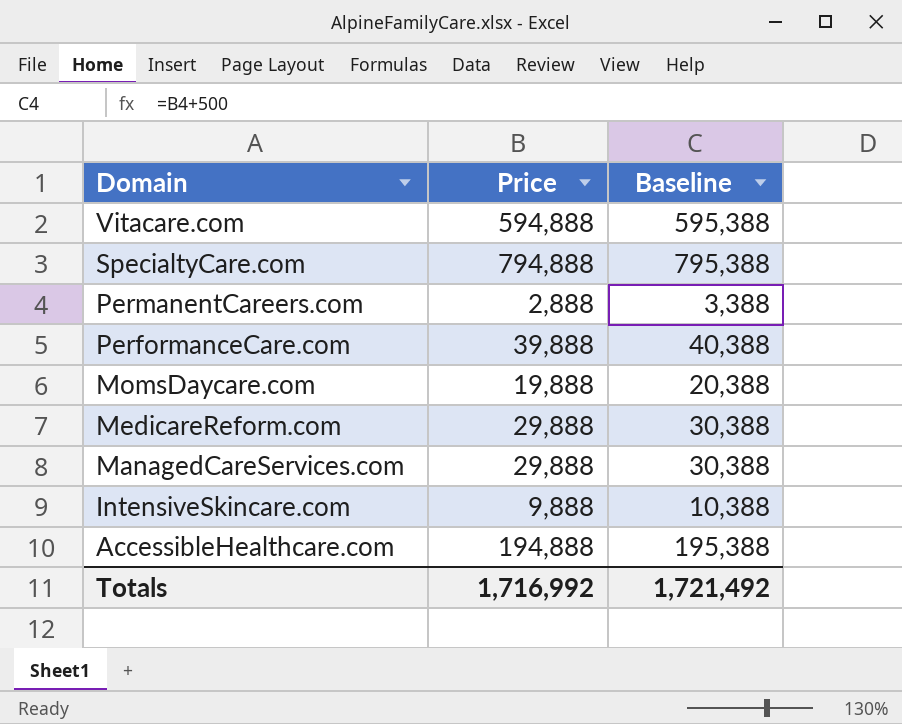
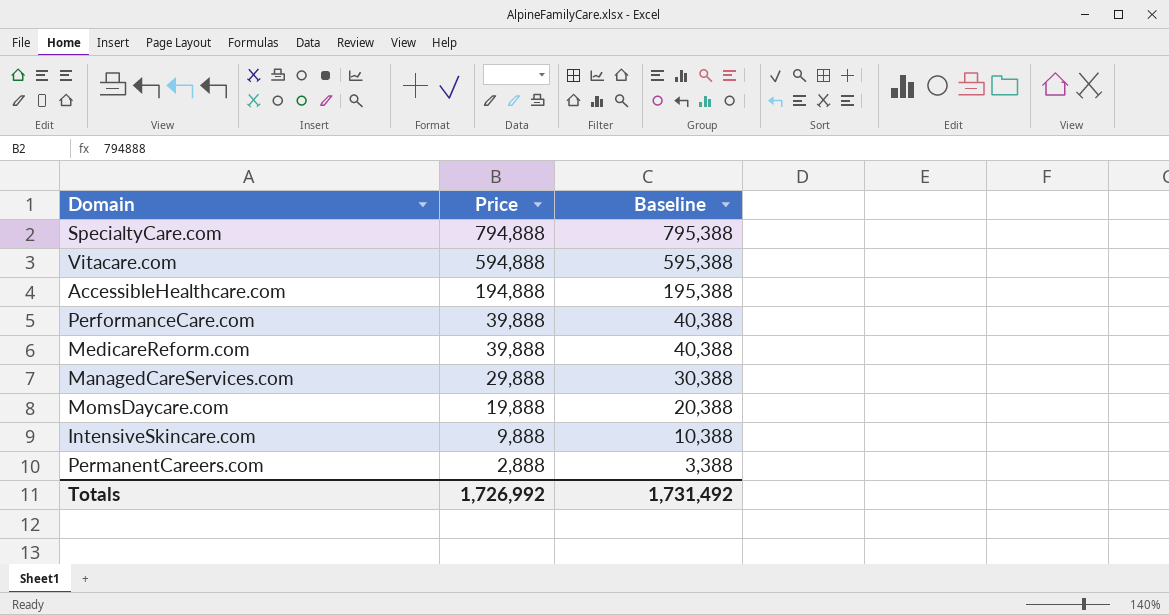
row order: Domain descending -> Price descending
MedicareReform.com | Price: 29,888 -> 39,888
MedicareReform.com | Baseline: 30,388 -> 40,388
Totals | Price: 1,716,992 -> 1,726,992
Totals | Baseline: 1,721,492 -> 1,731,492

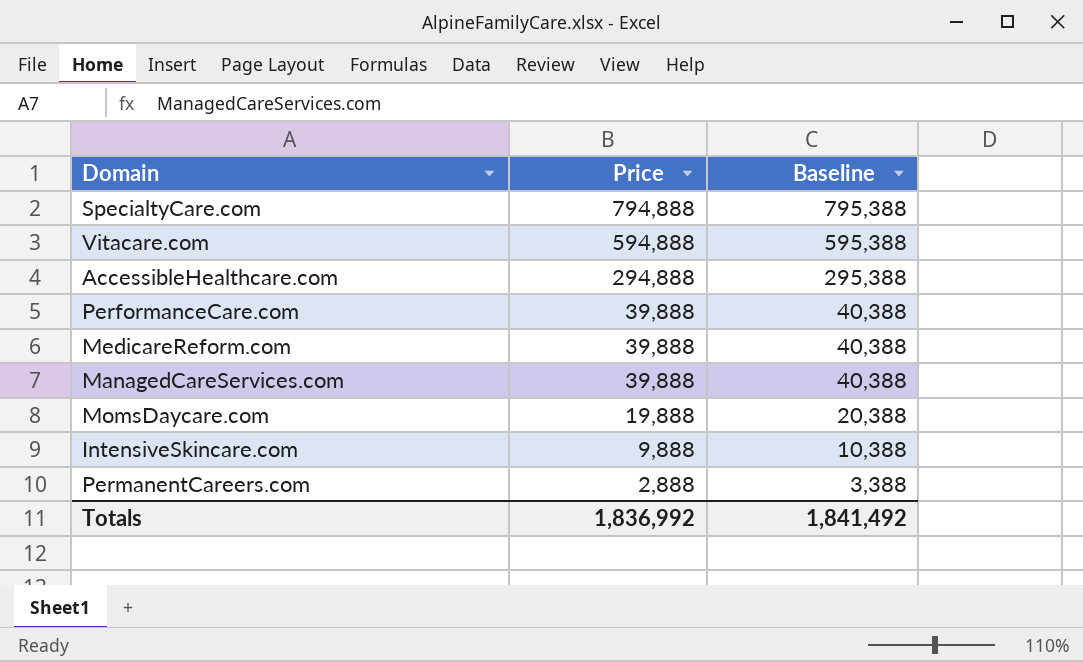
AccessibleHealthcare.com | Price: 194,888 -> 294,888
AccessibleHealthcare.com | Baseline: 195,388 -> 295,388
ManagedCareServices.com | Price: 29,888 -> 39,888
ManagedCareServices.com | Baseline: 30,388 -> 40,388
Totals | Price: 1,726,992 -> 1,836,992
Totals | Baseline: 1,731,492 -> 1,841,492

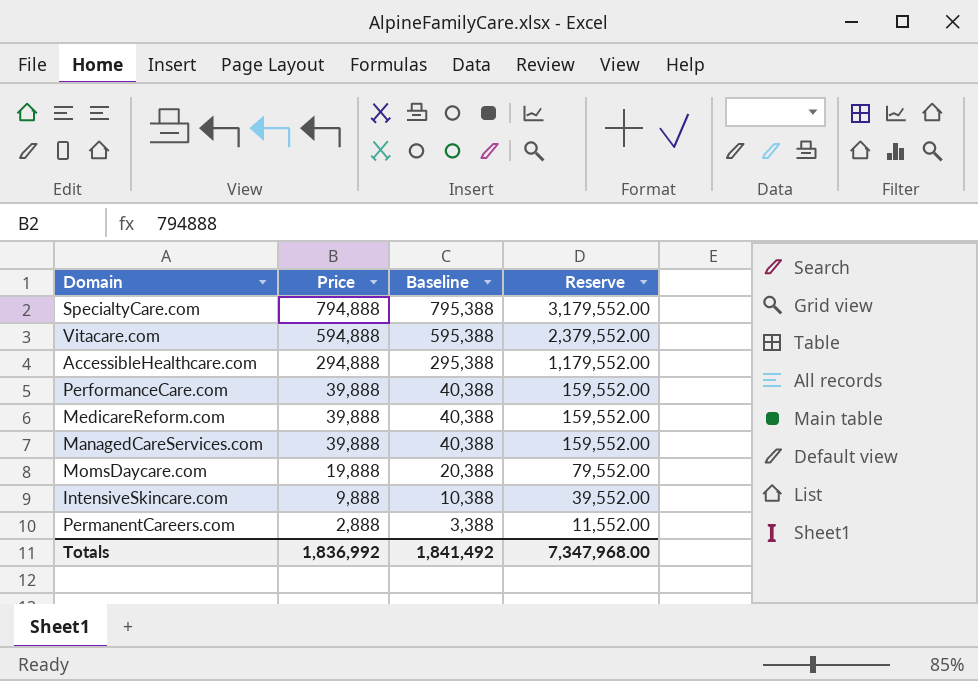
column Reserve | formula: none -> [Price] * 4

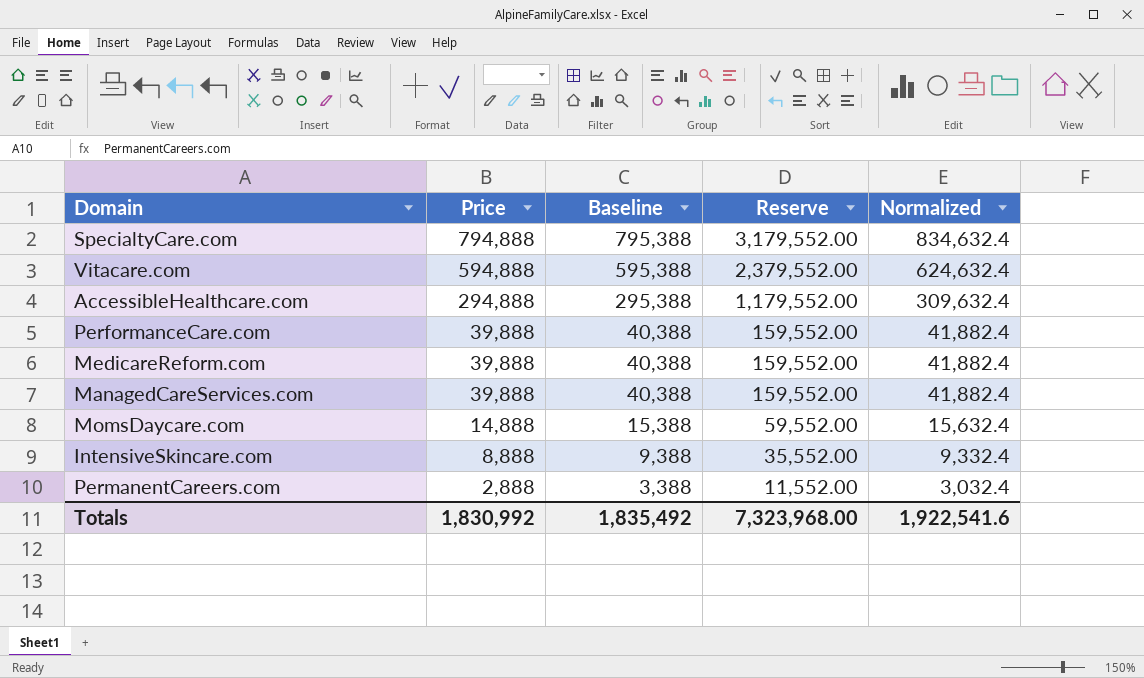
column Normalized | formula: none -> [Price] * 1.05
MomsDaycare.com | Price: 19,888 -> 14,888
MomsDaycare.com | Baseline: 20,388 -> 15,388
MomsDaycare.com | Reserve: 79,552.00 -> 59,552.00
IntensiveSkincare.com | Price: 9,888 -> 8,888
IntensiveSkincare.com | Baseline: 10,388 -> 9,388
IntensiveSkincare.com | Reserve: 39,552.00 -> 35,552.00
Totals | Price: 1,836,992 -> 1,830,992
Totals | Baseline: 1,841,492 -> 1,835,492
Totals | Reserve: 7,347,968.00 -> 7,323,968.00

